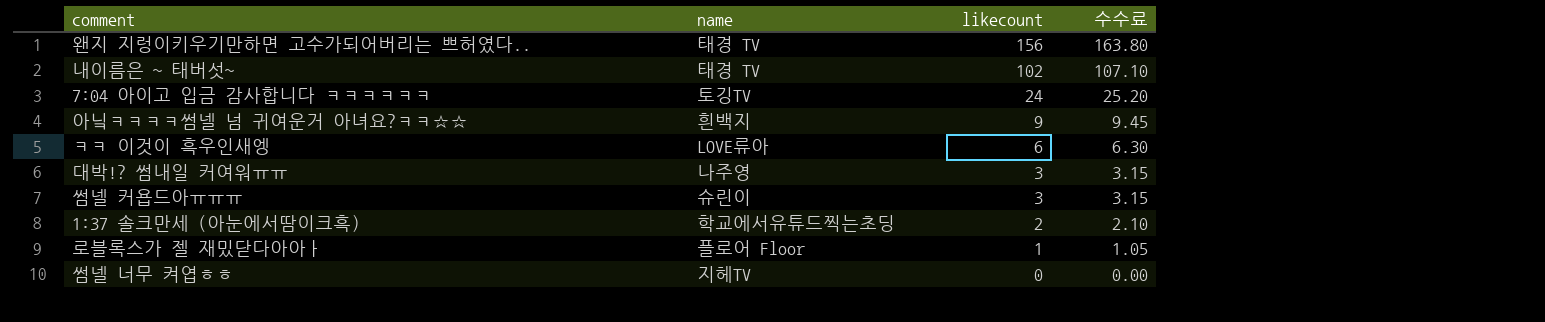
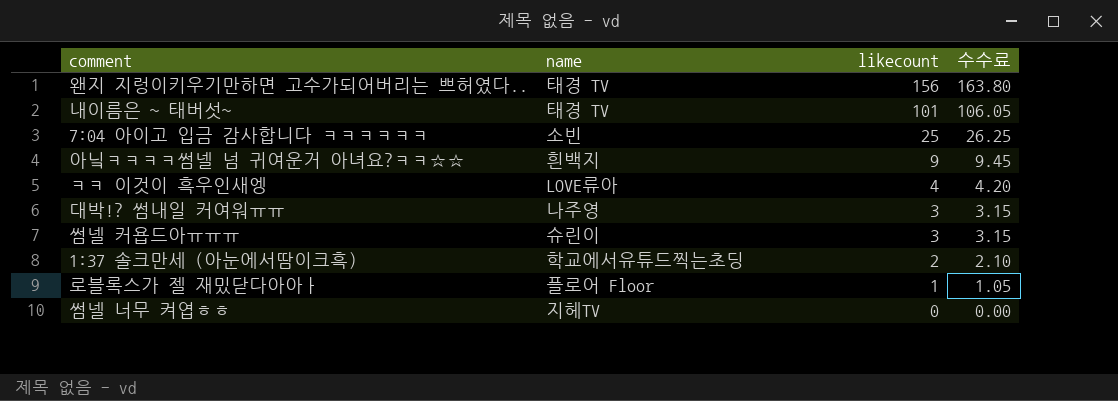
내이름은 ~ 태버섯~ | likecount: 102 -> 101
내이름은 ~ 태버섯~ | 수수료: 107.10 -> 106.05
7:04 아이고 입금 감사합니다 ㅋㅋㅋㅋㅋㅋ | name: 토깅TV -> 소빈
7:04 아이고 입금 감사합니다 ㅋㅋㅋㅋㅋㅋ | likecount: 24 -> 25
7:04 아이고 입금 감사합니다 ㅋㅋㅋㅋㅋㅋ | 수수료: 25.20 -> 26.25
ㅋㅋ 이것이 흑우인새엥 | likecount: 6 -> 4
ㅋㅋ 이것이 흑우인새엥 | 수수료: 6.30 -> 4.20

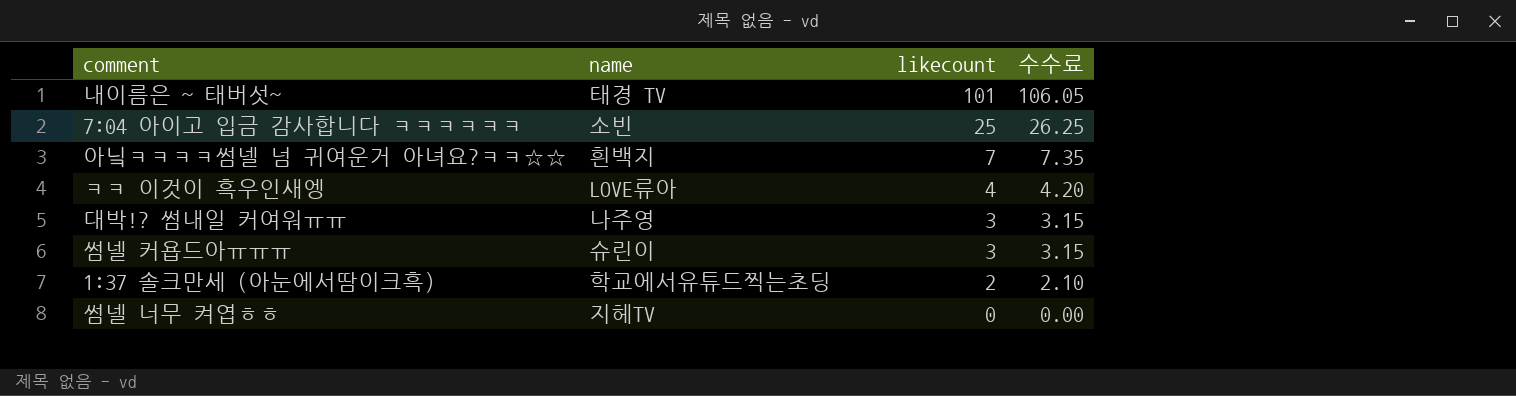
row 왠지 지렁이키우기만하면 고수가되어버리는 쁘허였다..: 태경 TV | 156 | 163.80 -> none
row 로블록스가 젤 재밌닫다아아ㅏ: 플로어 Floor | 1 | 1.05 -> none
아닠ㅋㅋㅋㅋ썸넬 넘 귀여운거 아녀요?ㅋㅋ☆☆ | likecount: 9 -> 7
아닠ㅋㅋㅋㅋ썸넬 넘 귀여운거 아녀요?ㅋㅋ☆☆ | 수수료: 9.45 -> 7.35

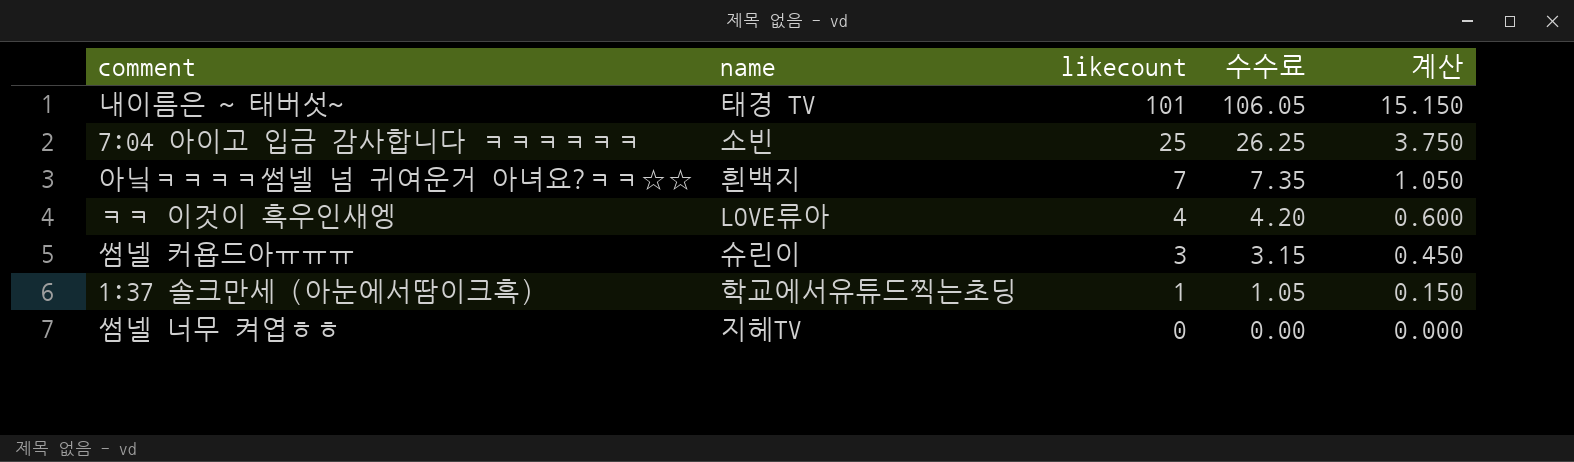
column 계산 | formula: none -> [likecount] * 0.15
row 대박!? 썸내일 커여워ㅠㅠ: 나주영 | 3 | 3.15 -> none
1:37 솔크만세 (아눈에서땀이크흑) | likecount: 2 -> 1
1:37 솔크만세 (아눈에서땀이크흑) | 수수료: 2.10 -> 1.05

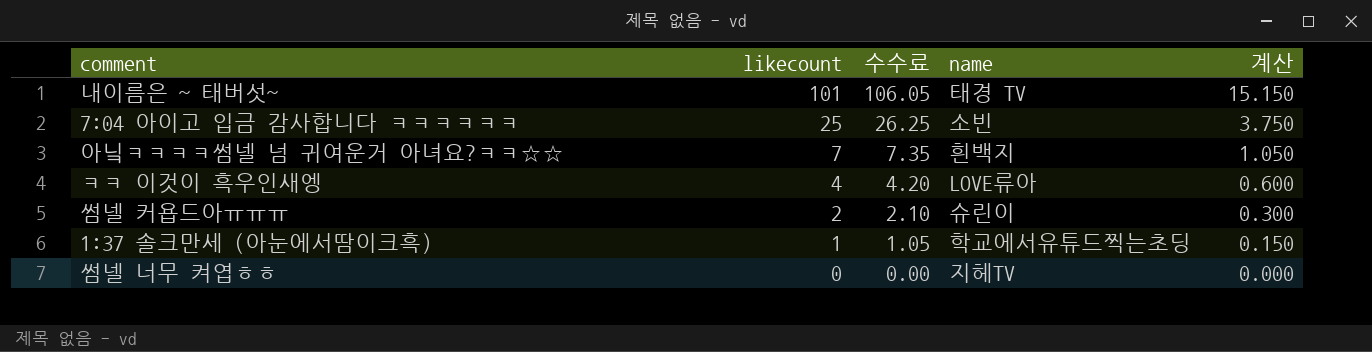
column name | position: 2 -> 4
썸넬 커욥드아ㅠㅠㅠ | likecount: 3 -> 2
썸넬 커욥드아ㅠㅠㅠ | 수수료: 3.15 -> 2.10
썸넬 커욥드아ㅠㅠㅠ | 계산: 0.450 -> 0.300

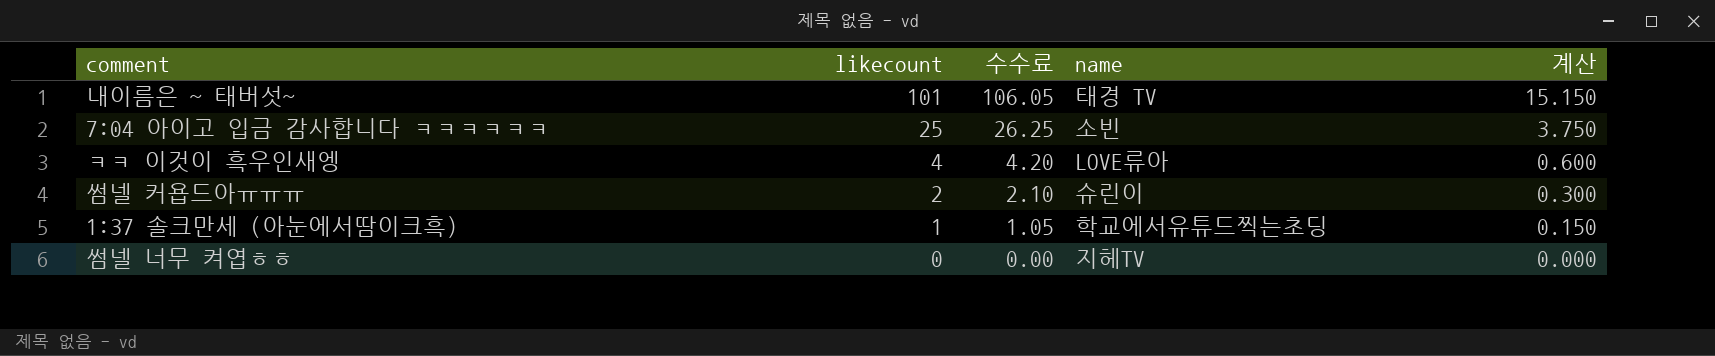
row 아닠ㅋㅋㅋㅋ썸넬 넘 귀여운거 아녀요?ㅋㅋ☆☆: 7 | 7.35 | 흰백지 | 1.050 -> none

